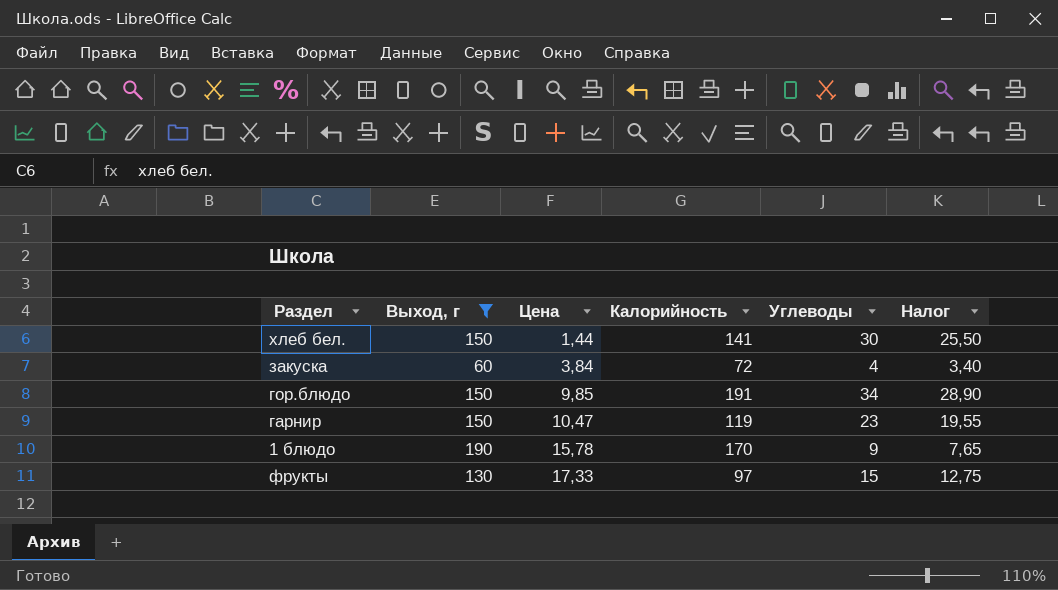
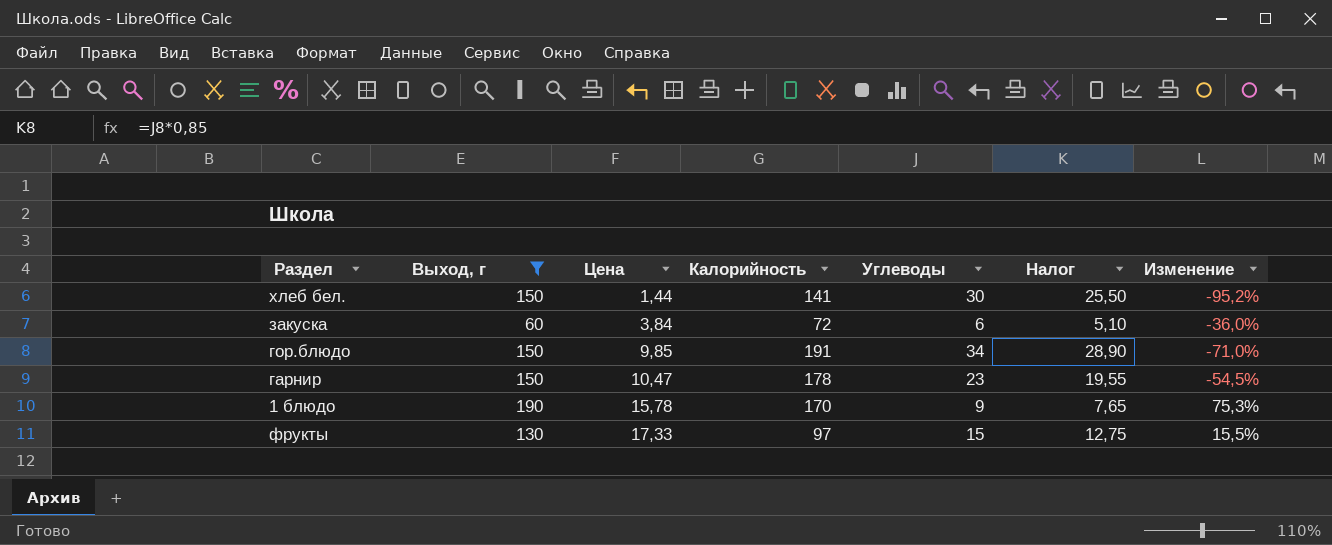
column Изменение | formula: none -> ([Цена] - [Углеводы]) / [Углеводы]
закуска | Углеводы: 4 -> 6
закуска | Налог: 3,40 -> 5,10
гарнир | Калорийность: 119 -> 178

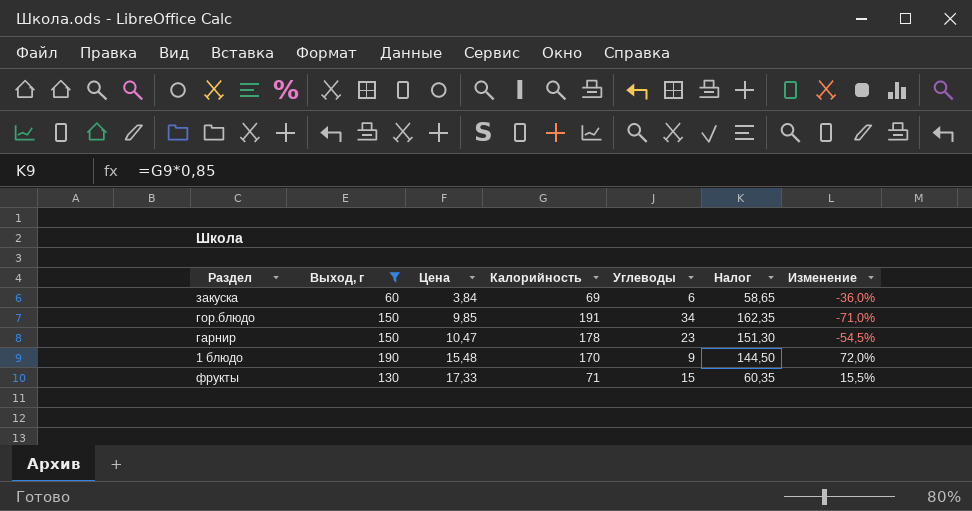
column Налог | formula: [Углеводы] * 0,85 -> [Калорийность] * 0,85
row хлеб бел.: 150 | 1,44 | 141 | 30 | 25,50 | -95,2% -> none
закуска | Калорийность: 72 -> 69
1 блюдо | Цена: 15,78 -> 15,48
1 блюдо | Изменение: 75,3% -> 72,0%
фрукты | Калорийность: 97 -> 71

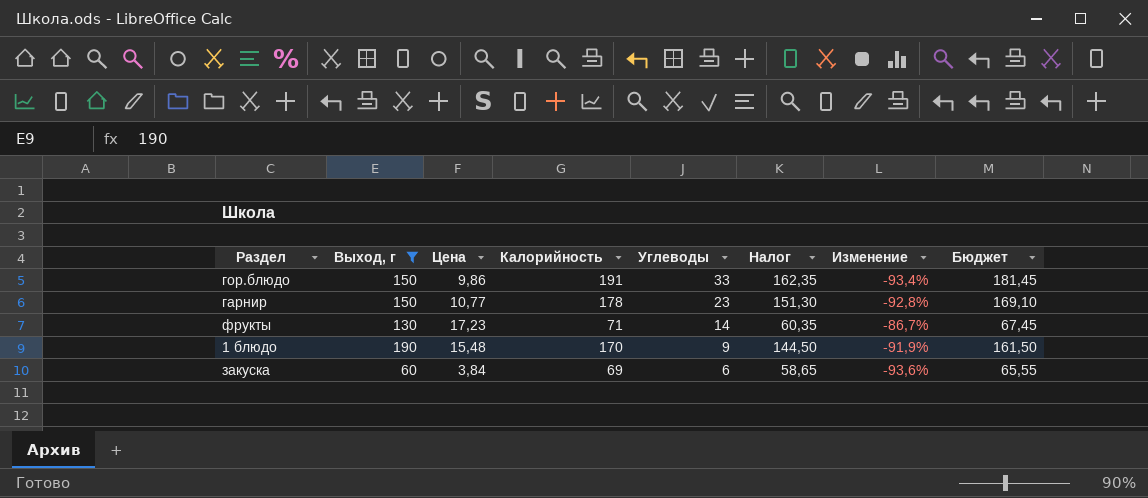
row order: Цена ascending -> Углеводы descending
column Изменение | formula: ([Цена] - [Углеводы]) / [Углеводы] -> ([Цена] - [Выход, г]) / [Выход, г]
column Бюджет | formula: none -> [Калорийность] * 0,95
гор.блюдо | Цена: 9,85 -> 9,86
гор.блюдо | Углеводы: 34 -> 33
гарнир | Цена: 10,47 -> 10,77
фрукты | Цена: 17,33 -> 17,23
фрукты | Углеводы: 15 -> 14

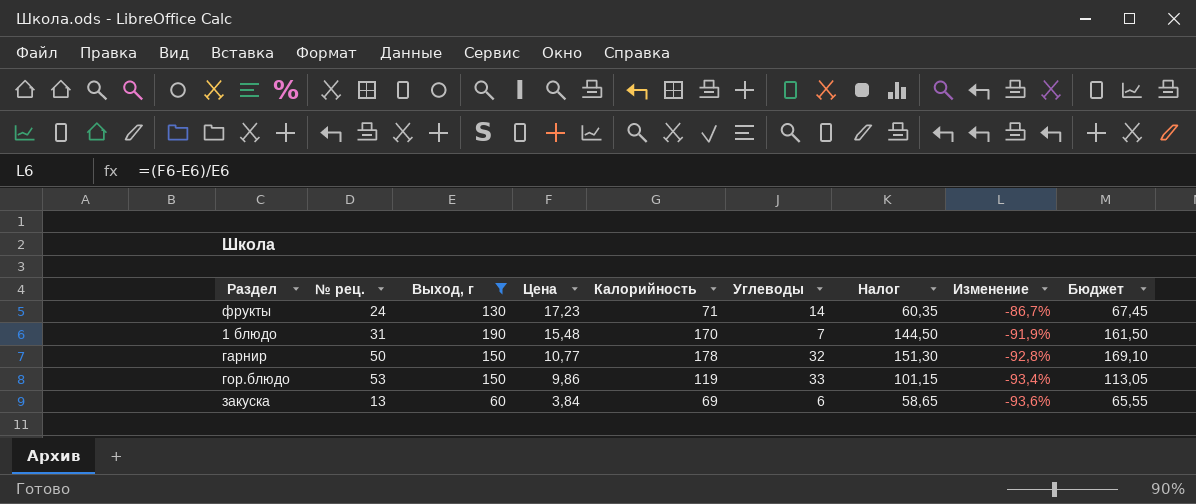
row order: Углеводы descending -> Цена descending
column № рец. | position: none -> 2
1 блюдо | Углеводы: 9 -> 7
гарнир | Углеводы: 23 -> 32
гор.блюдо | Калорийность: 191 -> 119
гор.блюдо | Налог: 162,35 -> 101,15
гор.блюдо | Бюджет: 181,45 -> 113,05

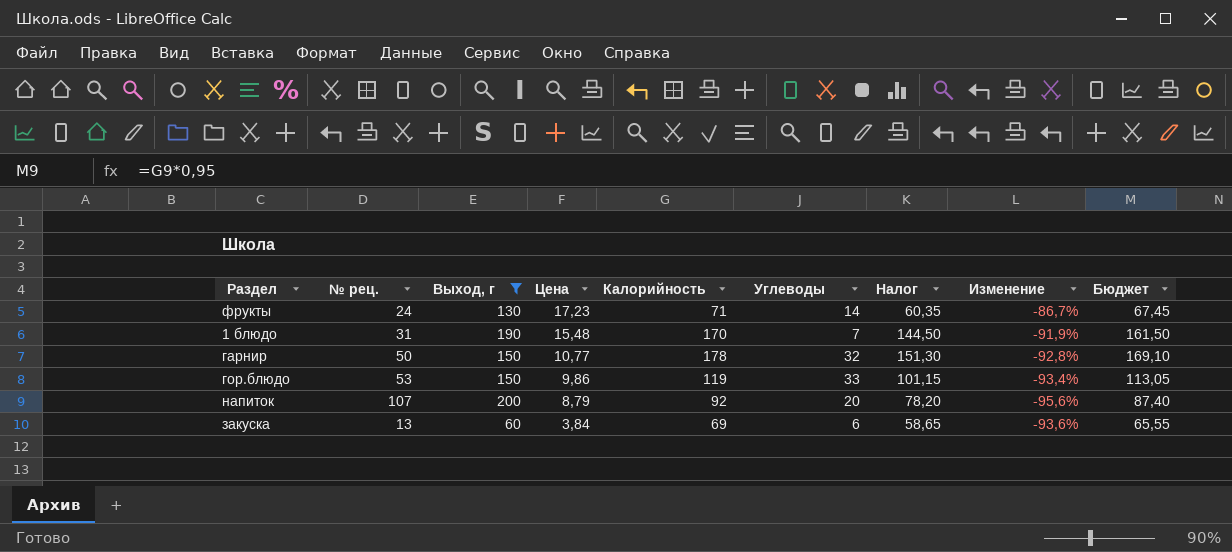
row напиток: none -> 107 | 200 | 8,79 | 92 | 20 | 78,20 | -95,6% | 87,40

